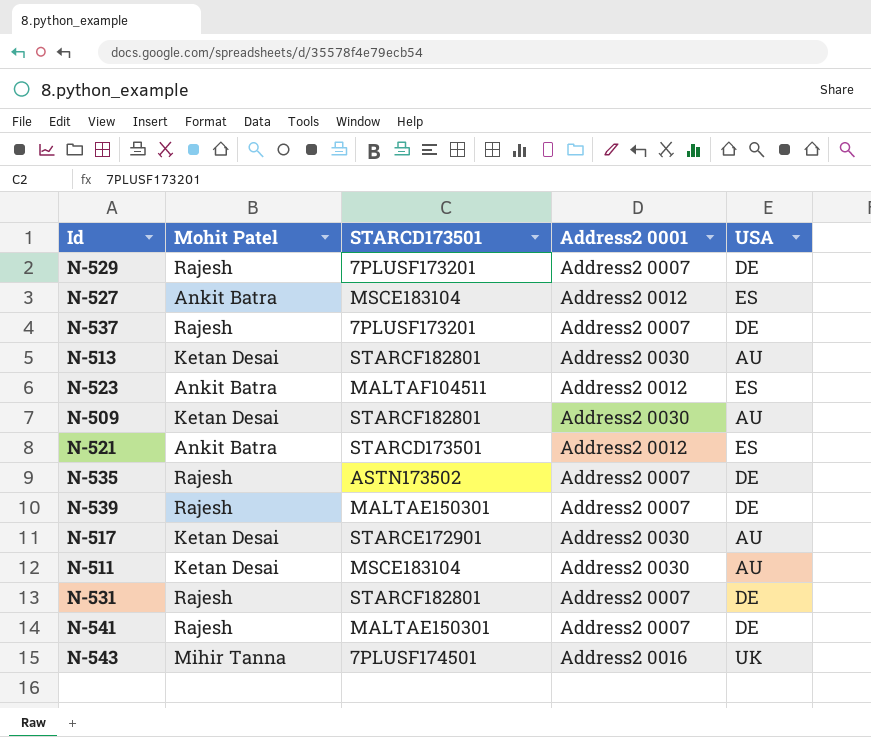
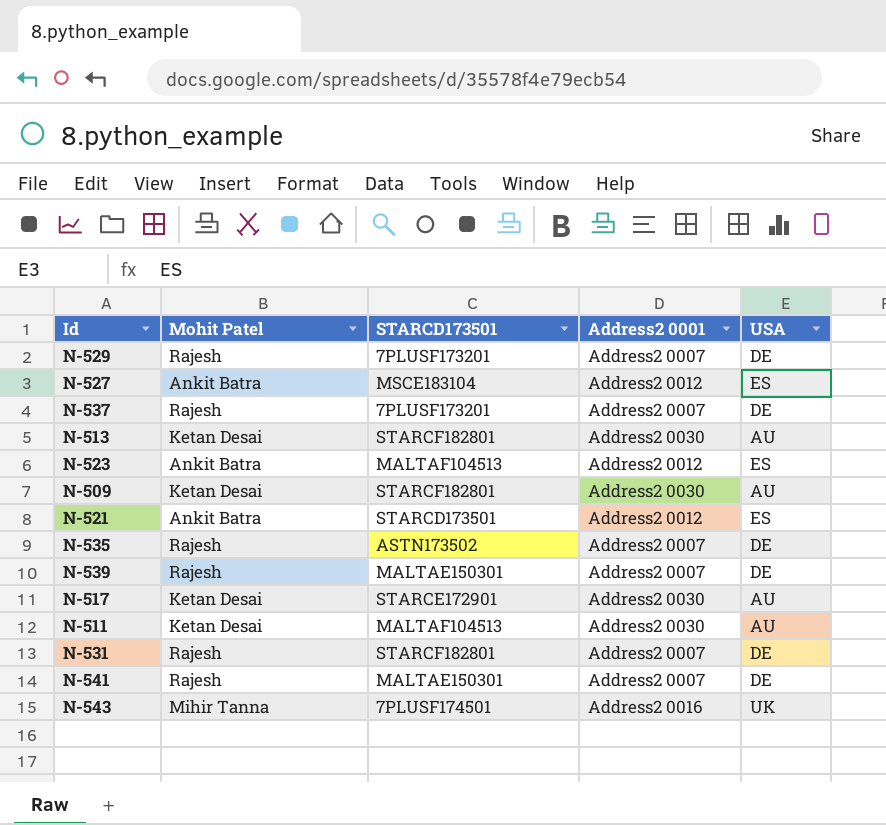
N-523 | STARCD173501: MALTAF104511 -> MALTAF104513
N-511 | STARCD173501: MSCE183104 -> MALTAF104513

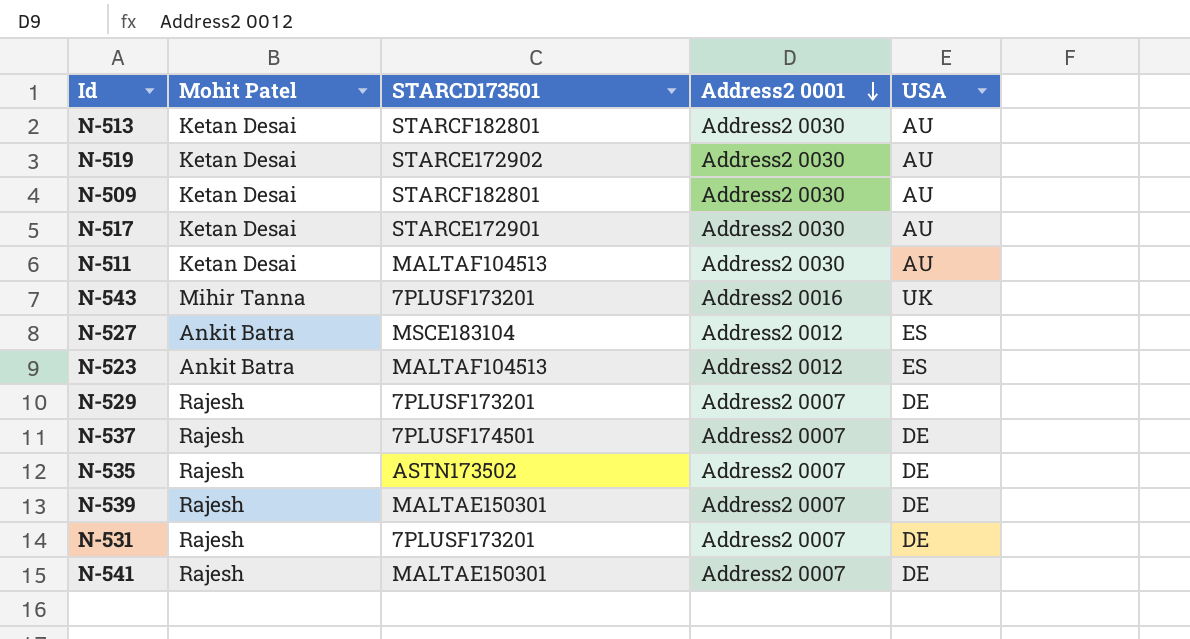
row order: none -> Address2 0001 descending
row N-521: Ankit Batra | STARCD173501 | Address2 0012 | ES -> none
row N-519: none -> Ketan Desai | STARCE172902 | Address2 0030 | AU
N-543 | STARCD173501: 7PLUSF174501 -> 7PLUSF173201
N-537 | STARCD173501: 7PLUSF173201 -> 7PLUSF174501
N-531 | STARCD173501: STARCF182801 -> 7PLUSF173201

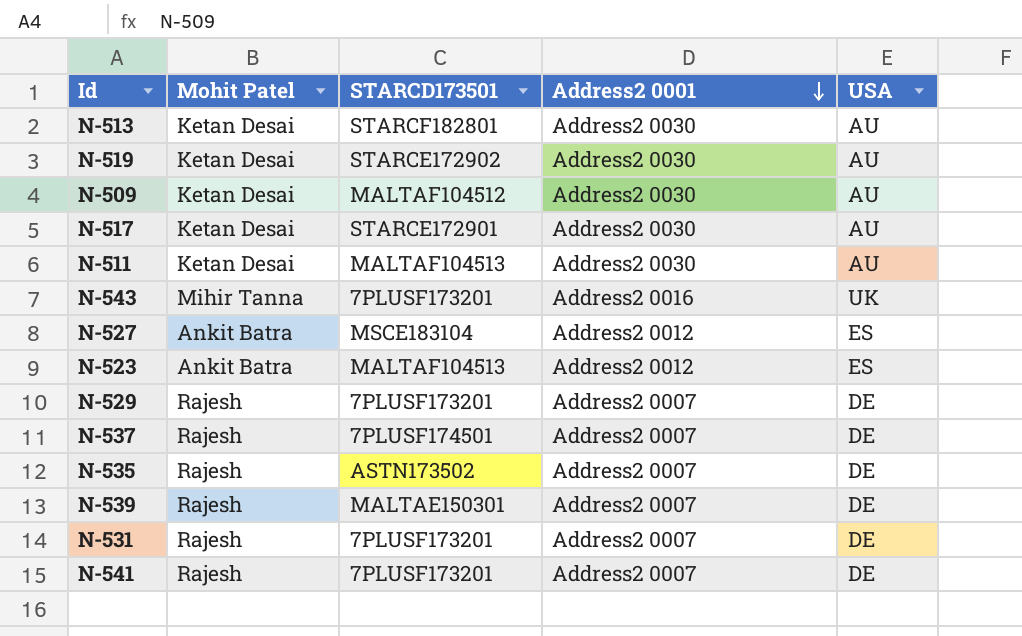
N-509 | STARCD173501: STARCF182801 -> MALTAF104512
N-541 | STARCD173501: MALTAE150301 -> 7PLUSF173201

